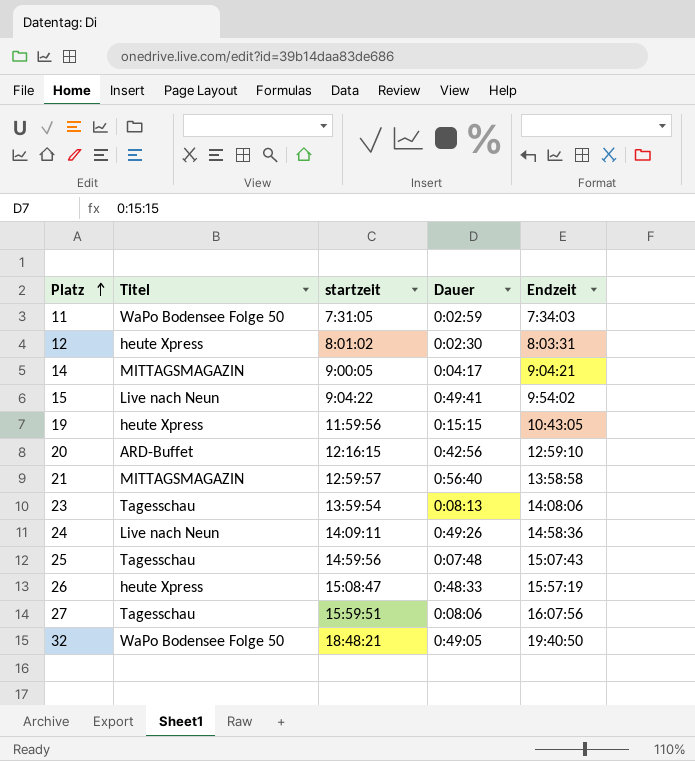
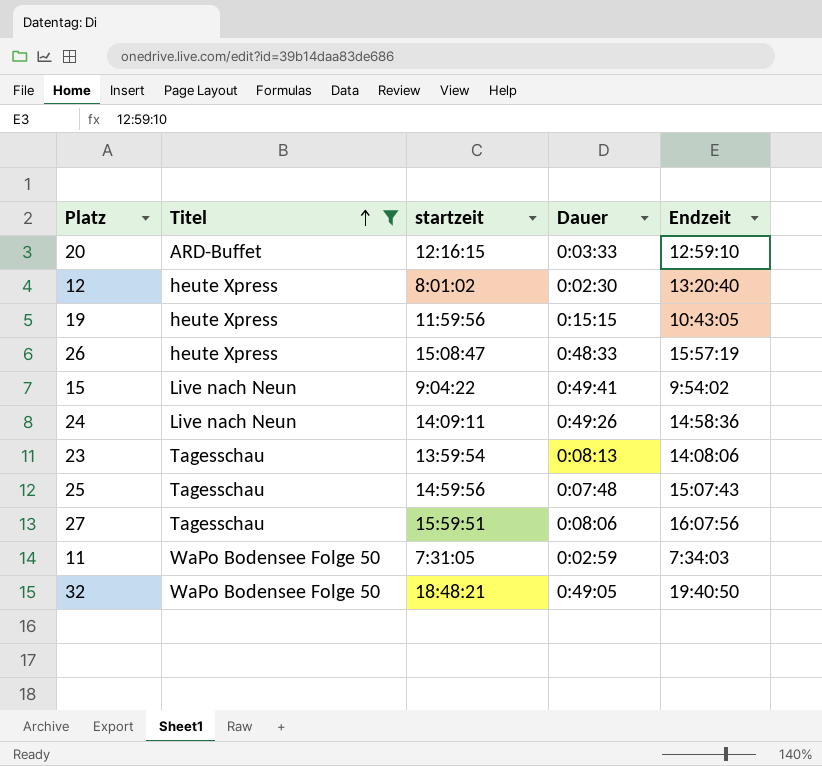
filter: none -> Titel != MITTAGSMAGAZIN
row order: Platz ascending -> Titel ascending
20 | Dauer: 0:42:56 -> 0:03:33
12 | Endzeit: 8:03:31 -> 13:20:40

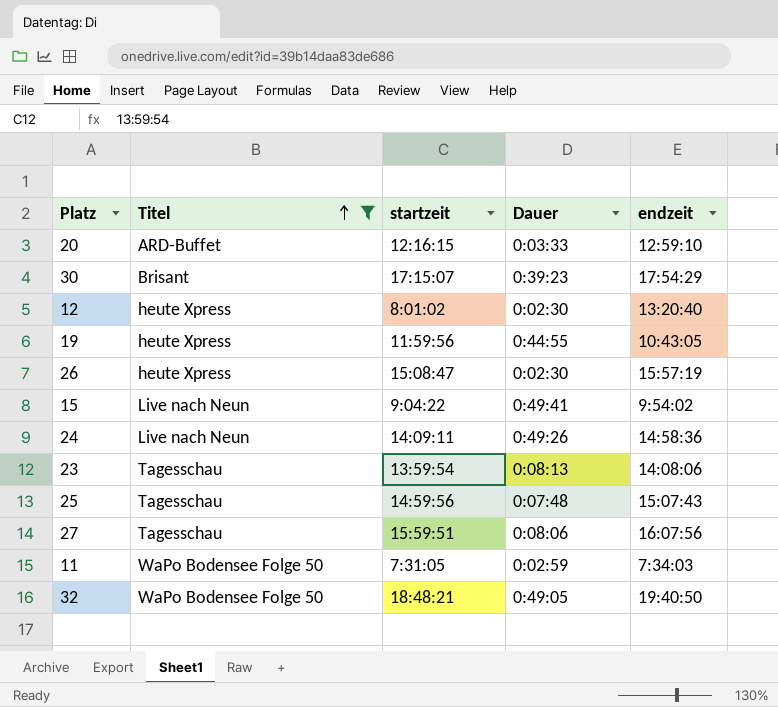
column name: Endzeit -> endzeit
row 30: none -> Brisant | 17:15:07 | 0:39:23 | 17:54:29
19 | Dauer: 0:15:15 -> 0:44:55
26 | Dauer: 0:48:33 -> 0:02:30

